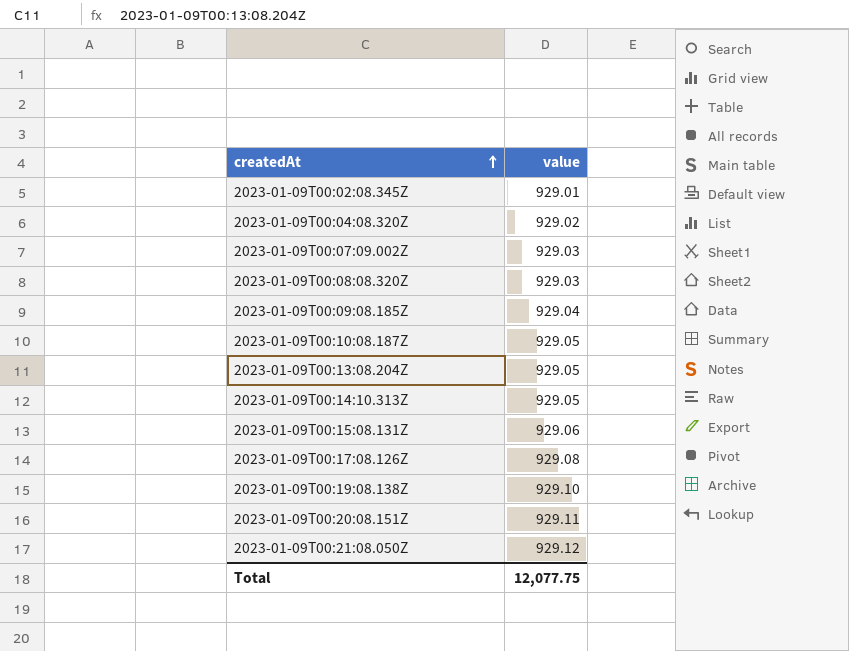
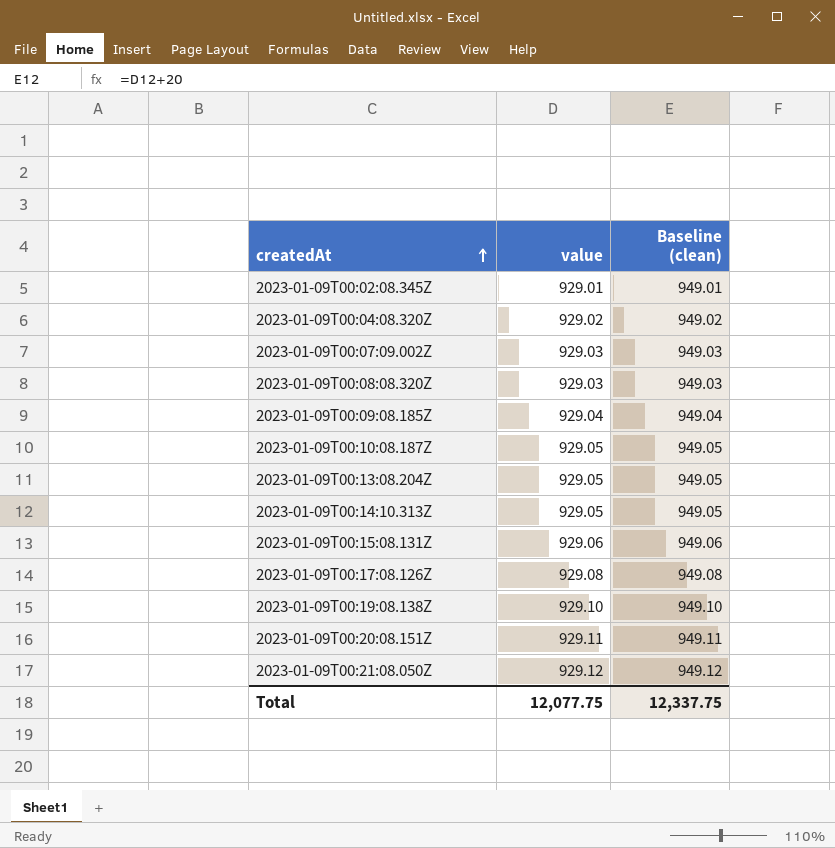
column Baseline (clean) | formula: none -> [value] + 20

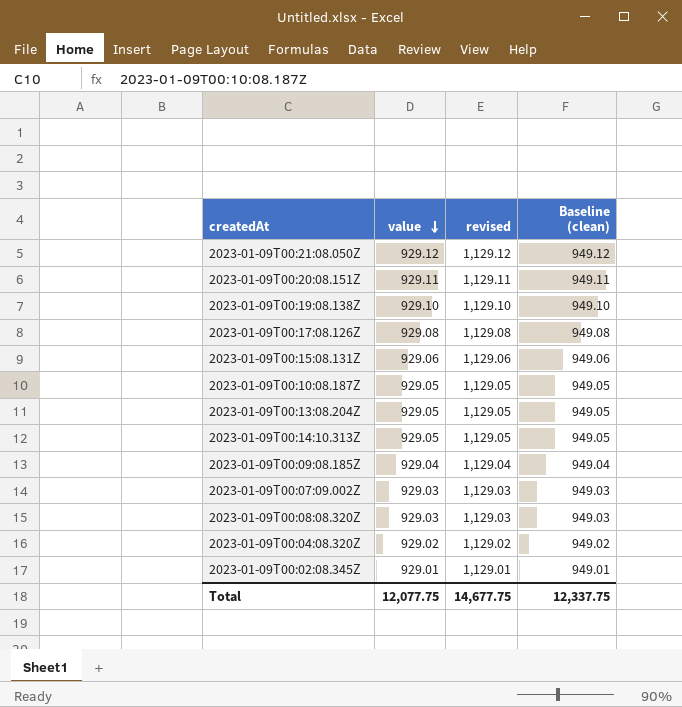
row order: createdAt ascending -> value descending
column revised | formula: none -> [value] + 200

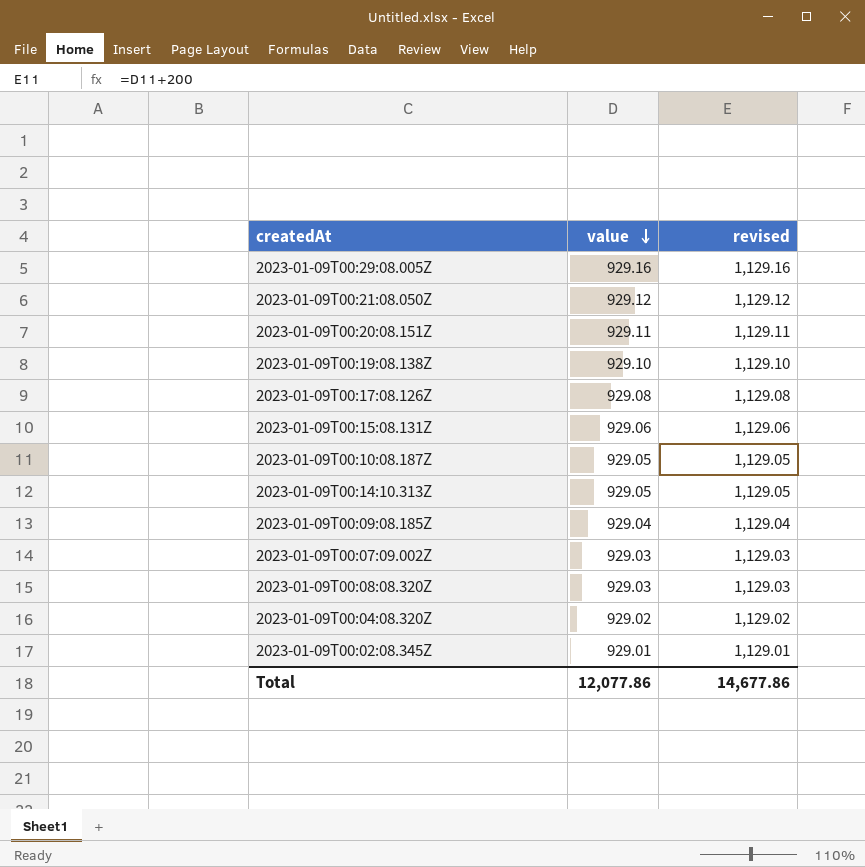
column Baseline (clean) | formula: [value] + 20 -> none
row 2023-01-09T00:13:08.204Z: 929.05 | 1,129.05 | 949.05 -> none
row 2023-01-09T00:29:08.005Z: none -> 929.16 | 1,129.16
Total | value: 12,077.75 -> 12,077.86
Total | revised: 14,677.75 -> 14,677.86

